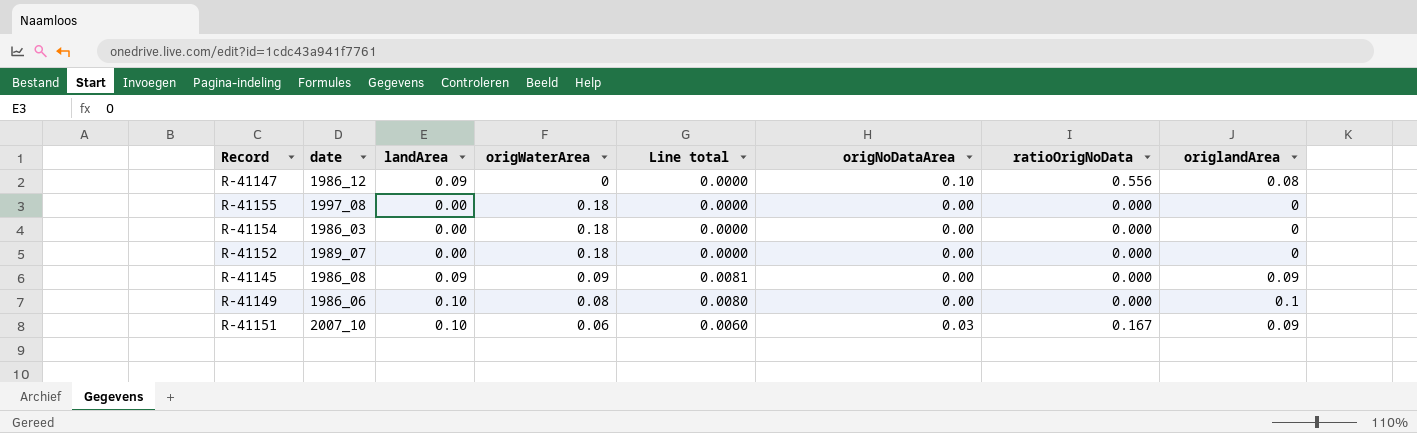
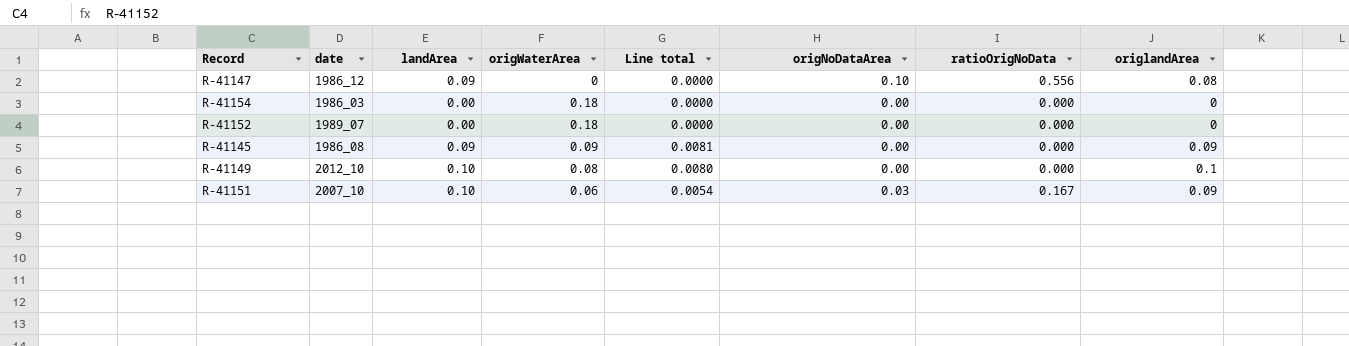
column Line total | formula: [landArea] * [origWaterArea] -> [origWaterArea] * [origlandArea]
row R-41155: 1997_08 | 0.00 | 0.18 | 0.0000 | 0.00 | 0.000 | 0 -> none
R-41149 | date: 1986_06 -> 2012_10

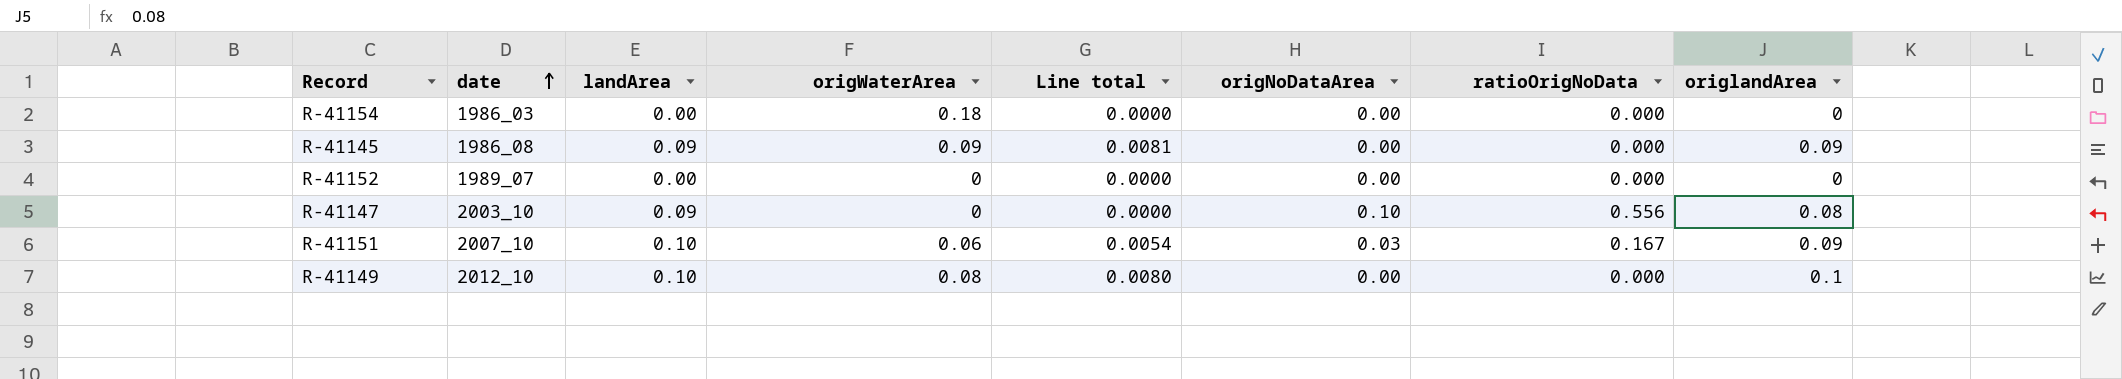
row order: none -> date ascending
R-41152 | origWaterArea: 0.18 -> 0
R-41147 | date: 1986_12 -> 2003_10

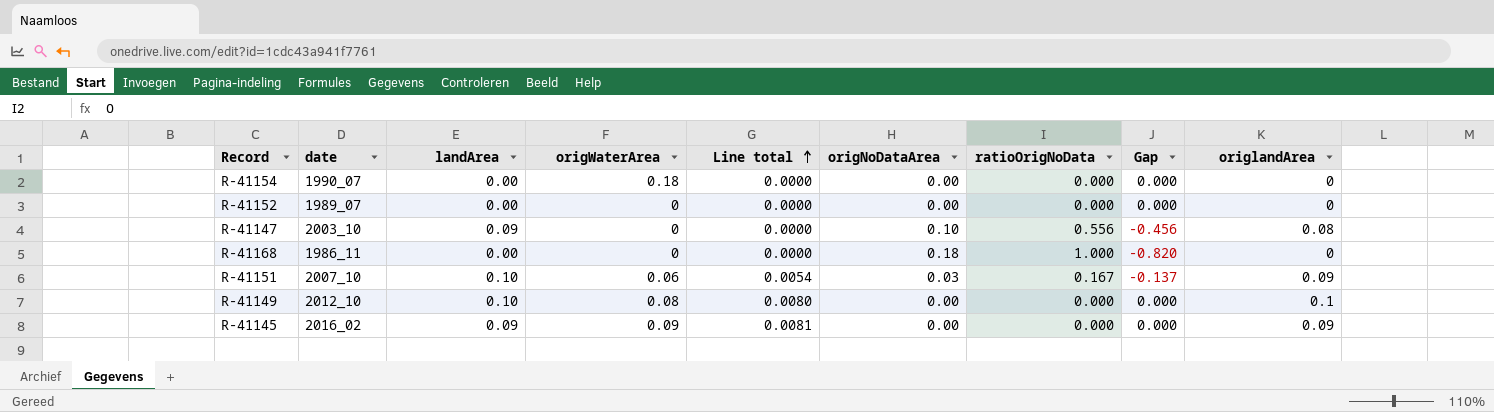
row order: date ascending -> Line total ascending
column Gap | formula: none -> [origNoDataArea] - [ratioOrigNoData]
R-41154 | date: 1986_03 -> 1990_07
row R-41168: none -> 1986_11 | 0.00 | 0 | 0.0000 | 0.18 | 1.000 | -0.820 | 0
R-41145 | date: 1986_08 -> 2016_02

